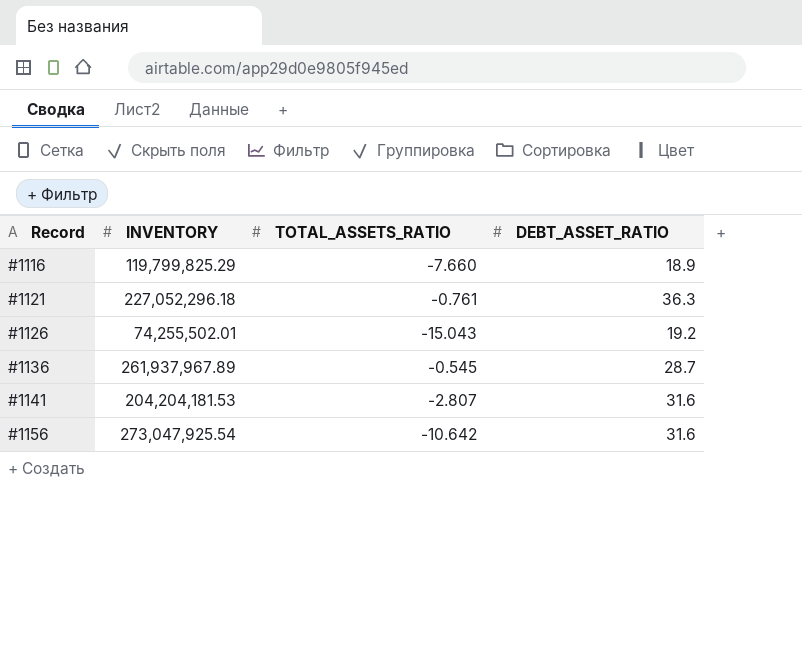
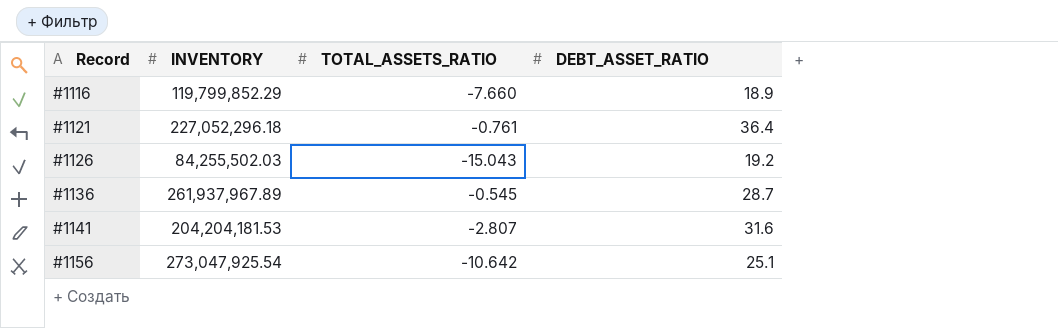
#1116 | INVENTORY: 119,799,825.29 -> 119,799,852.29
#1121 | DEBT_ASSET_RATIO: 36.3 -> 36.4
#1126 | INVENTORY: 74,255,502.01 -> 84,255,502.03
#1156 | DEBT_ASSET_RATIO: 31.6 -> 25.1

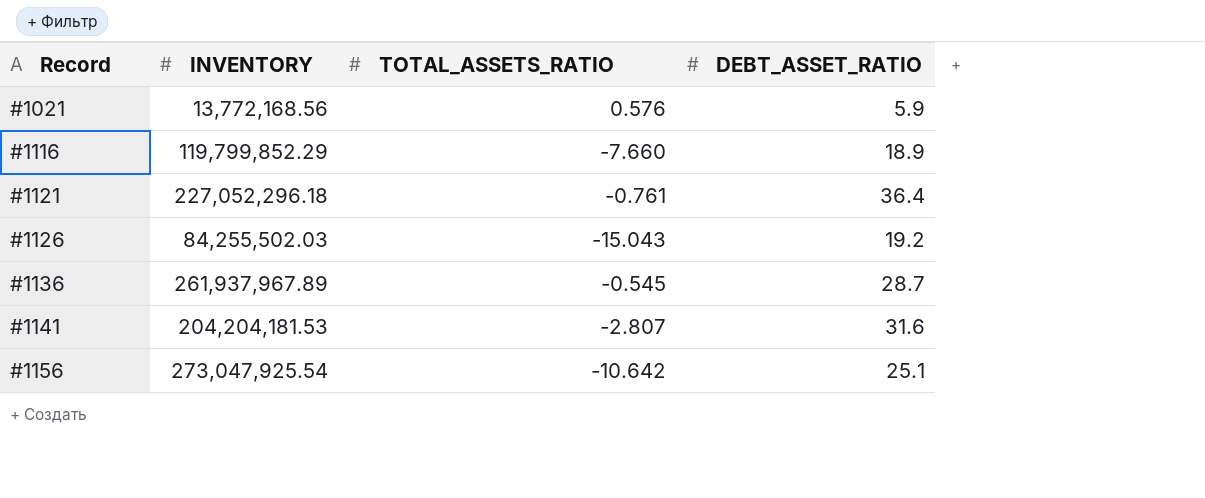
row #1021: none -> 13,772,168.56 | 0.576 | 5.9

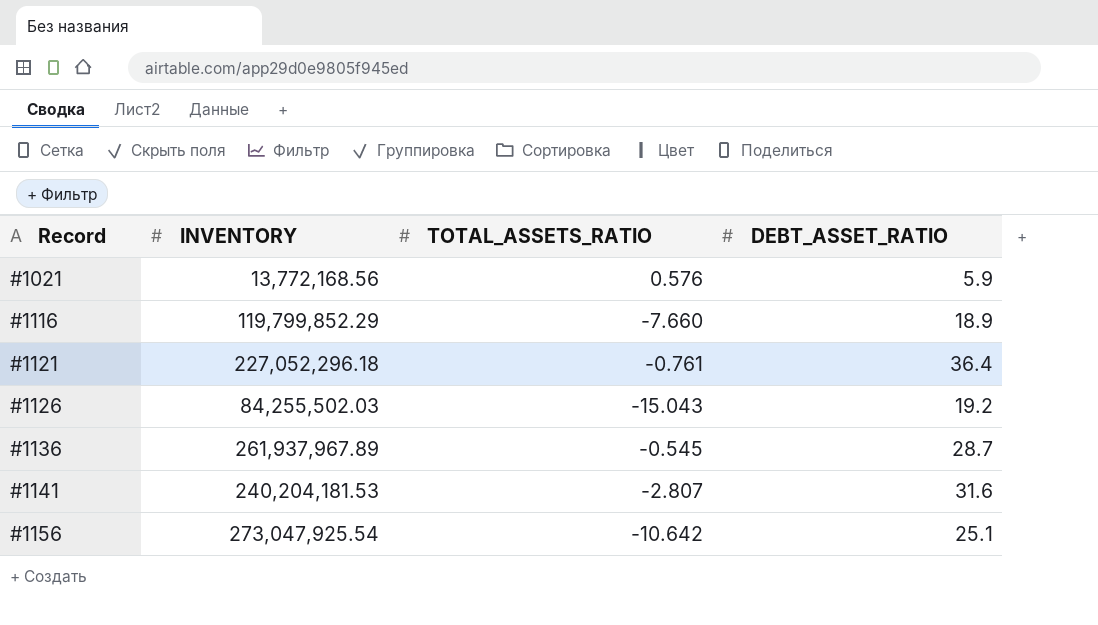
#1141 | INVENTORY: 204,204,181.53 -> 240,204,181.53

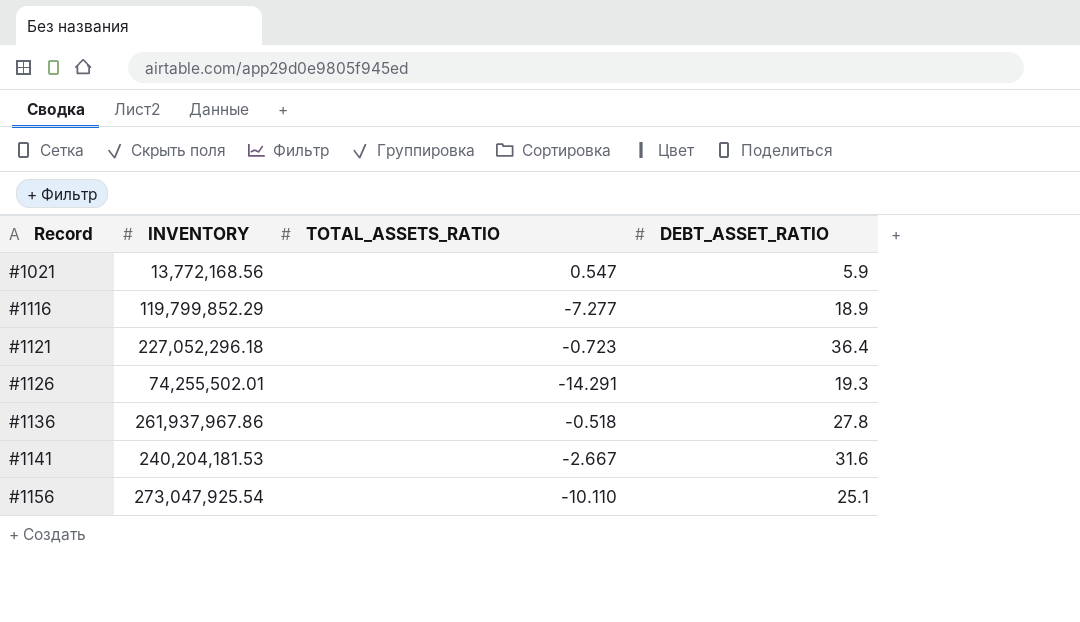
#1021 | TOTAL_ASSETS_RATIO: 0.576 -> 0.547
#1116 | TOTAL_ASSETS_RATIO: -7.660 -> -7.277
#1121 | TOTAL_ASSETS_RATIO: -0.761 -> -0.723
#1126 | INVENTORY: 84,255,502.03 -> 74,255,502.01
#1126 | TOTAL_ASSETS_RATIO: -15.043 -> -14.291
#1126 | DEBT_ASSET_RATIO: 19.2 -> 19.3
#1136 | INVENTORY: 261,937,967.89 -> 261,937,967.86
#1136 | TOTAL_ASSETS_RATIO: -0.545 -> -0.518
#1136 | DEBT_ASSET_RATIO: 28.7 -> 27.8
#1141 | TOTAL_ASSETS_RATIO: -2.807 -> -2.667
#1156 | TOTAL_ASSETS_RATIO: -10.642 -> -10.110

